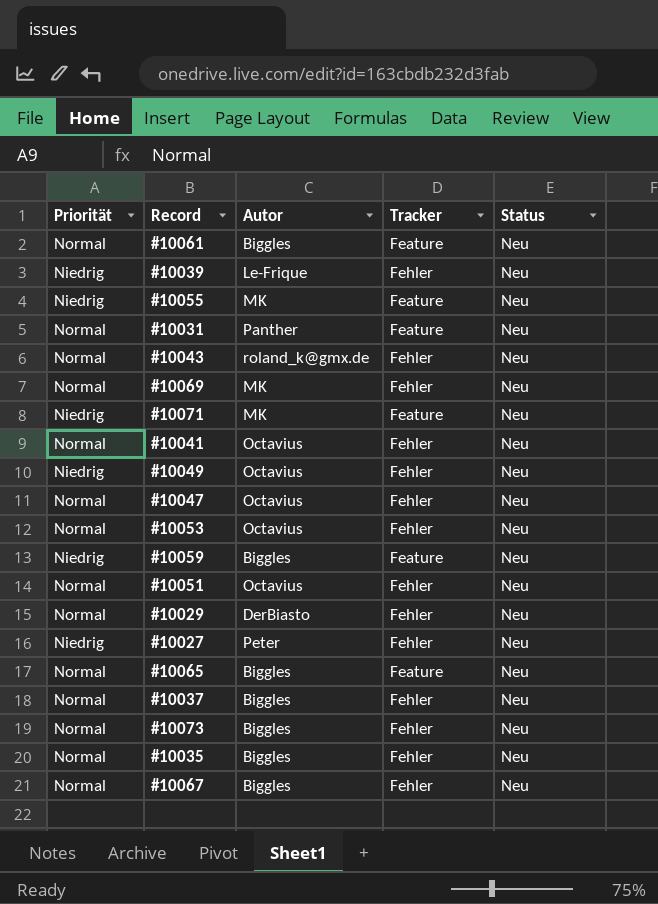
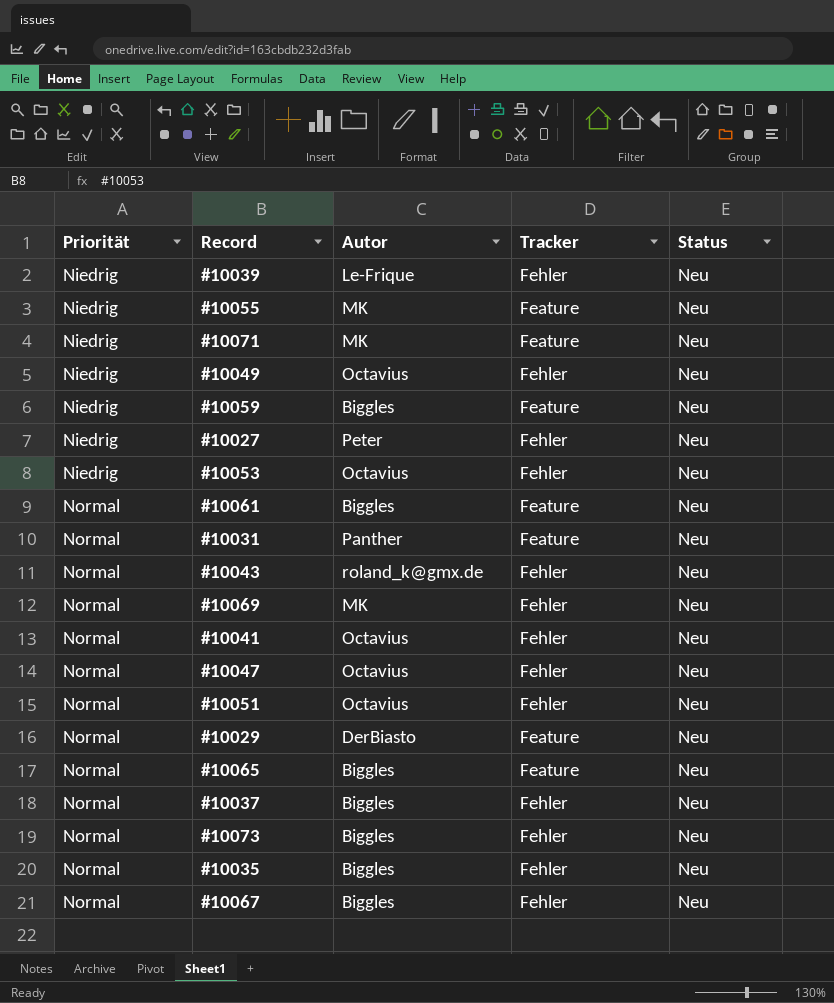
row order: none -> Priorität ascending
#10053 | Priorität: Normal -> Niedrig
#10029 | Tracker: Fehler -> Feature

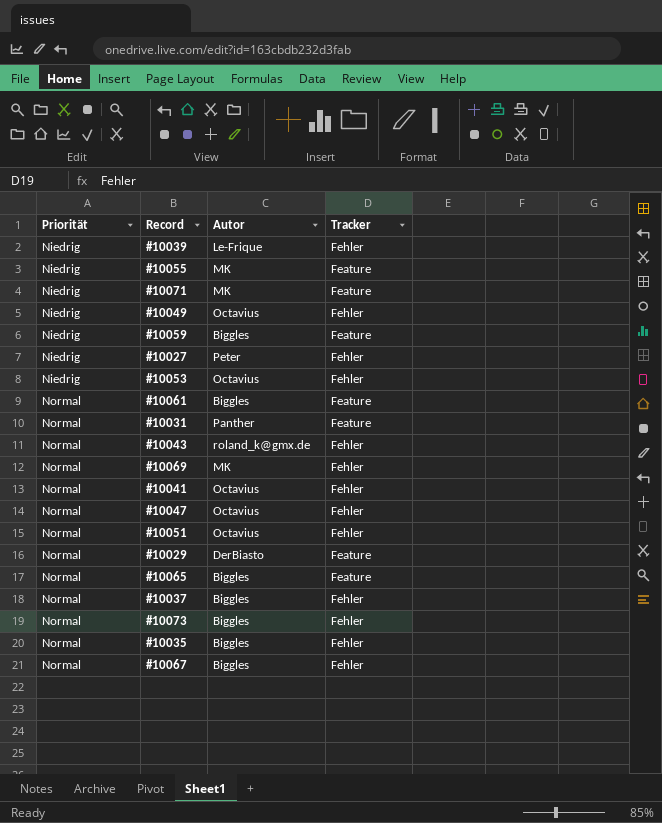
column Status | position: 5 -> none

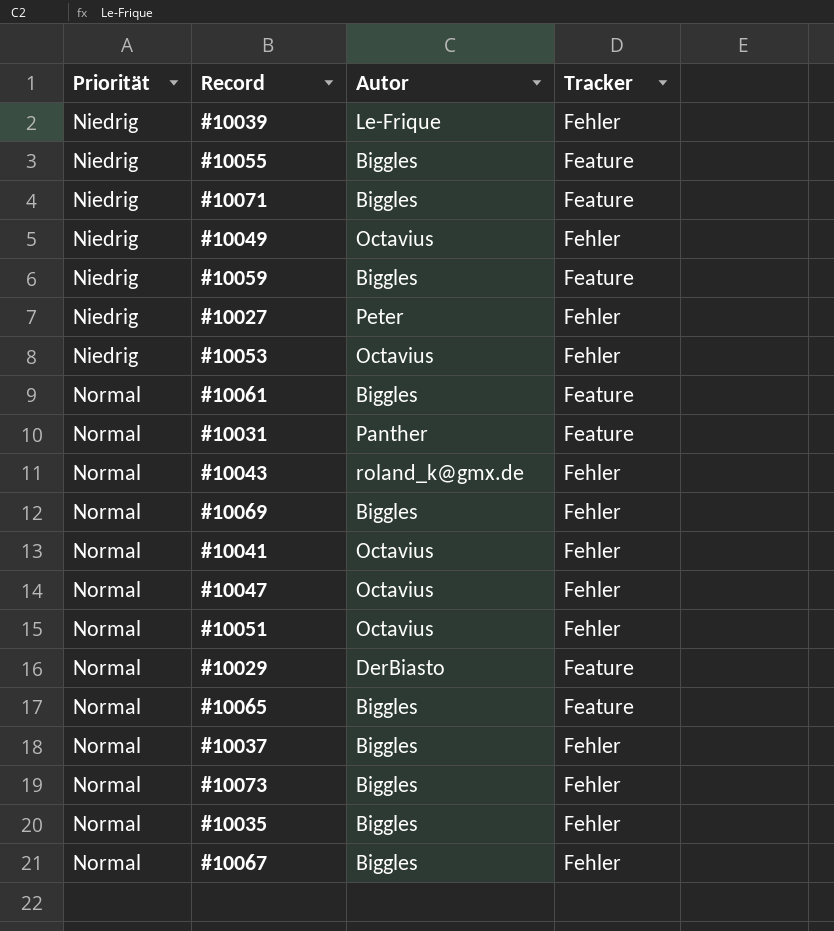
#10055 | Autor: MK -> Biggles
#10071 | Autor: MK -> Biggles
#10069 | Autor: MK -> Biggles

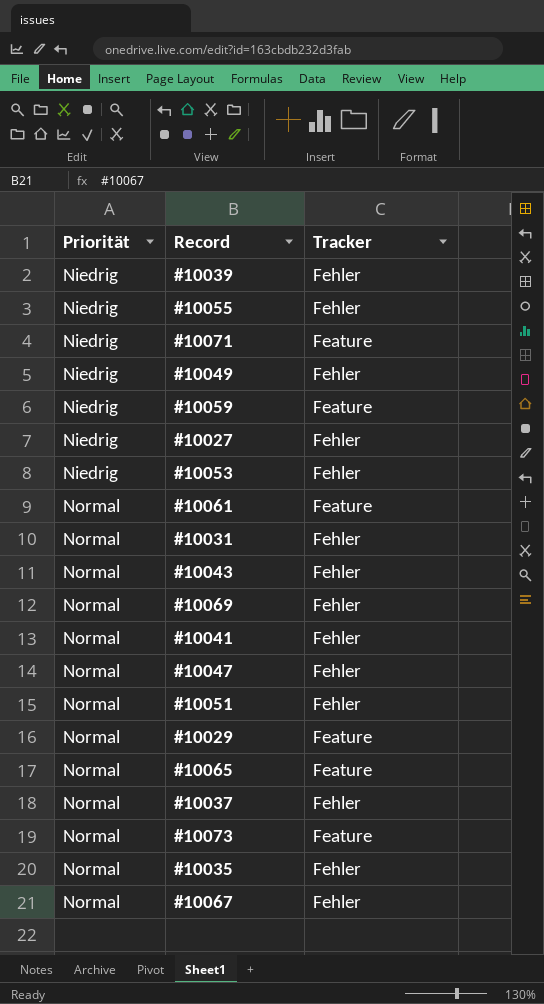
column Autor | position: 3 -> none
#10055 | Tracker: Feature -> Fehler
#10031 | Tracker: Feature -> Fehler
#10073 | Tracker: Fehler -> Feature

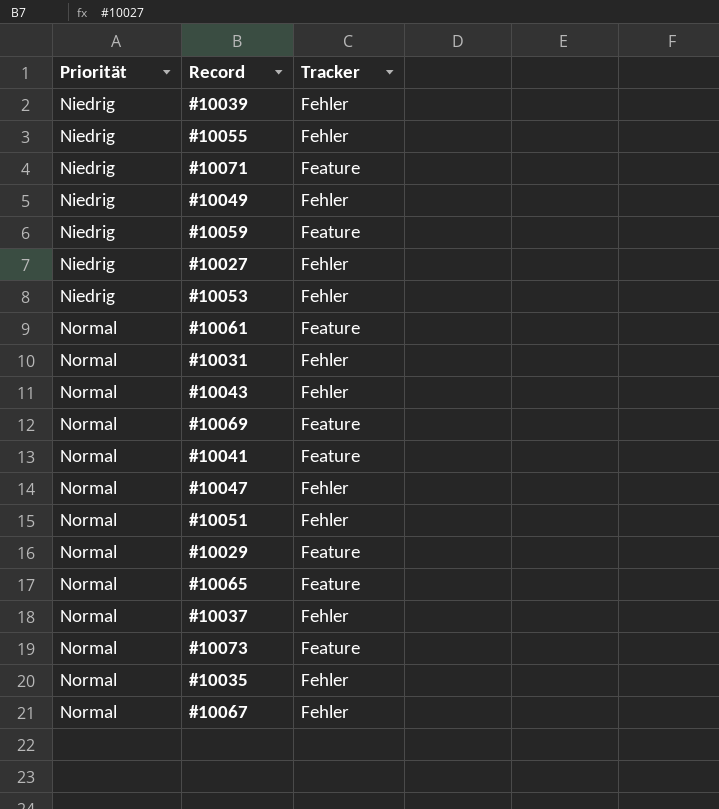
#10069 | Tracker: Fehler -> Feature
#10041 | Tracker: Fehler -> Feature

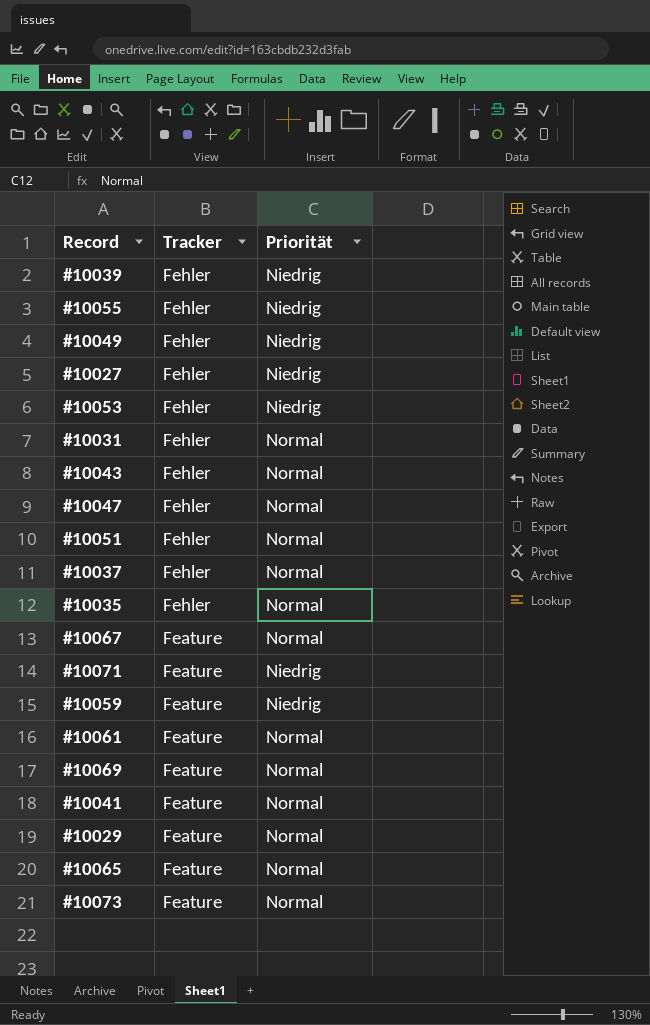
row order: Priorität ascending -> Tracker descending
column Priorität | position: 1 -> 3
#10067 | Tracker: Fehler -> Feature

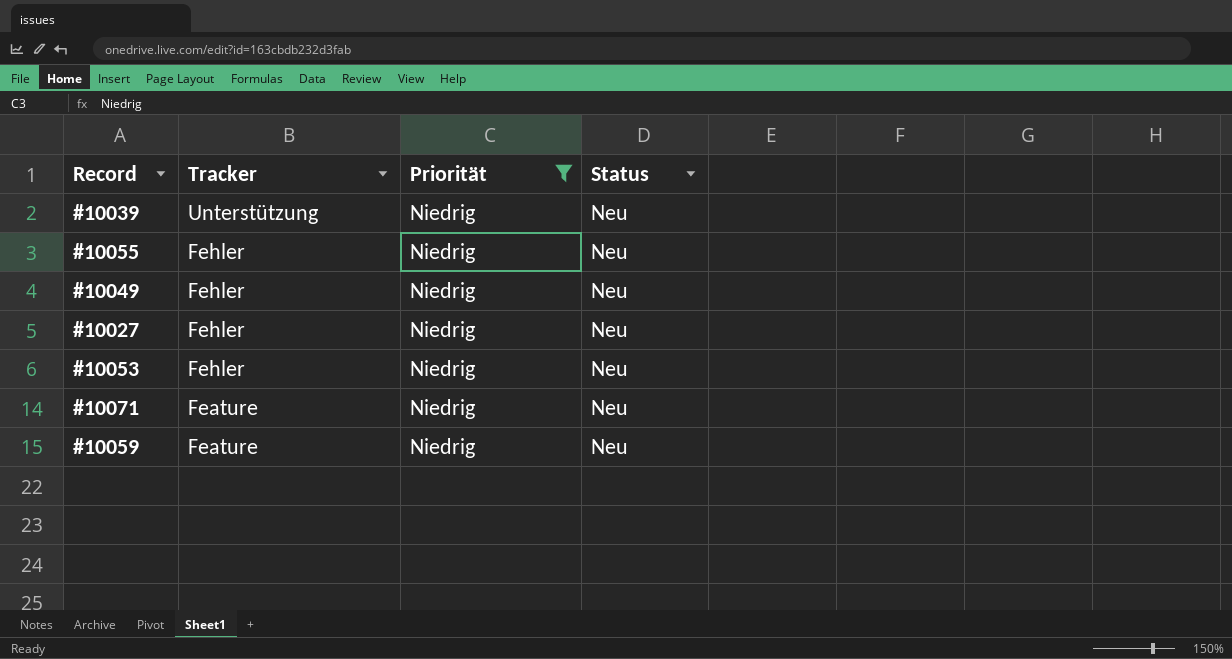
filter: none -> Priorität = Niedrig
column Status | position: none -> 4
#10039 | Tracker: Fehler -> Unterstützung

